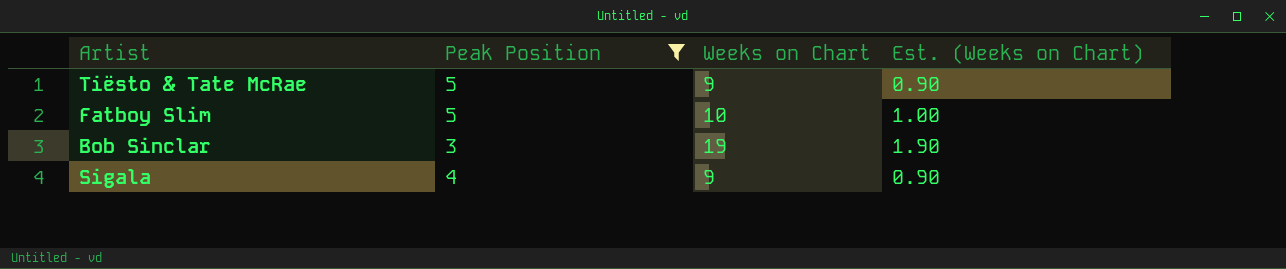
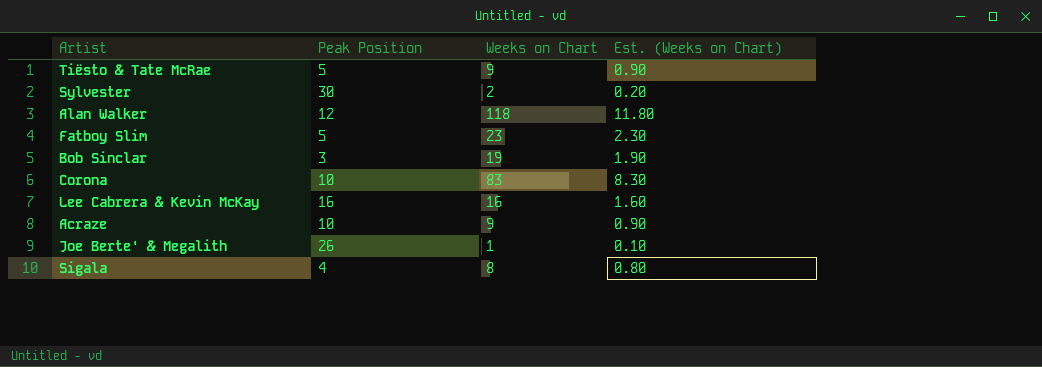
filter: Peak Position <= 5 -> none
Fatboy Slim | Weeks on Chart: 10 -> 23
Fatboy Slim | Est. (Weeks on Chart): 1.00 -> 2.30
Sigala | Weeks on Chart: 9 -> 8
Sigala | Est. (Weeks on Chart): 0.90 -> 0.80

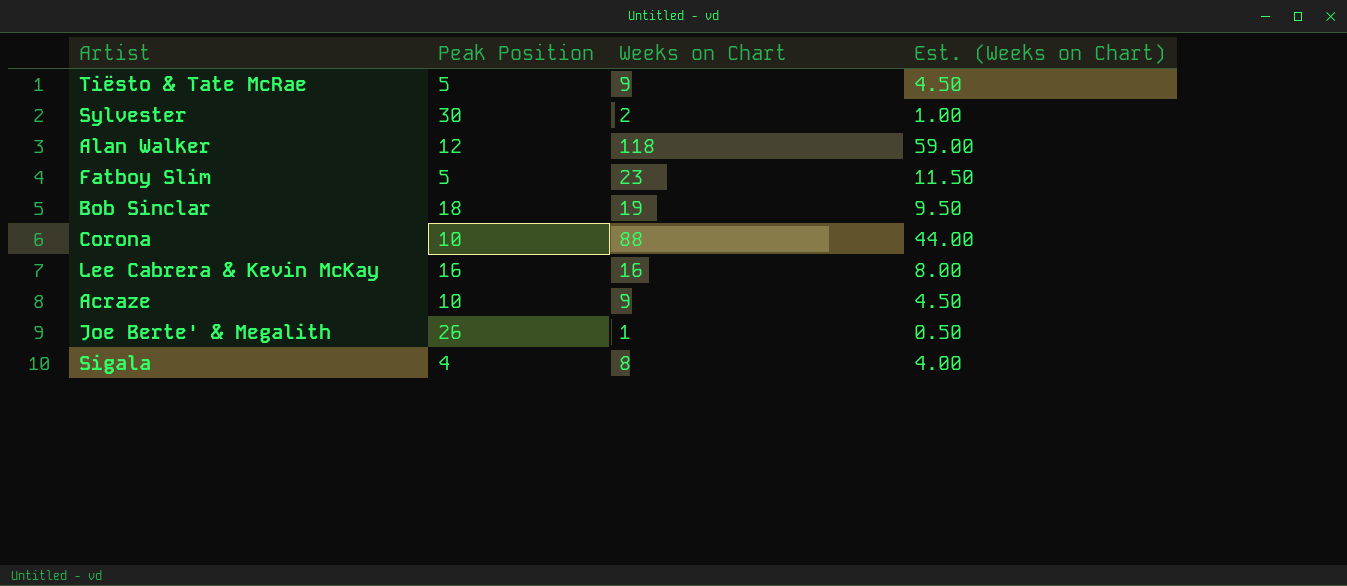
column Est. (Weeks on Chart) | formula: [Weeks on Chart] * 0.1 -> [Weeks on Chart] * 0.5
Bob Sinclar | Peak Position: 3 -> 18
Corona | Weeks on Chart: 83 -> 88

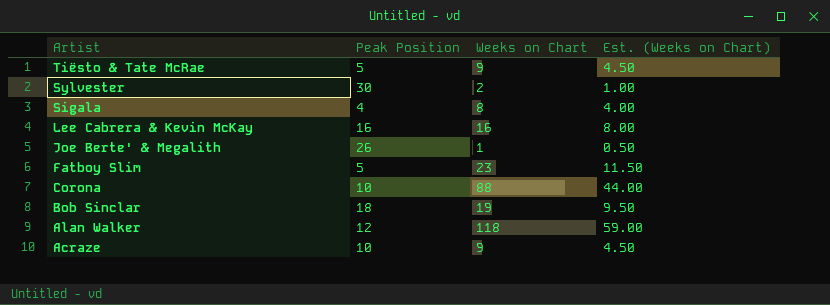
row order: none -> Artist descending

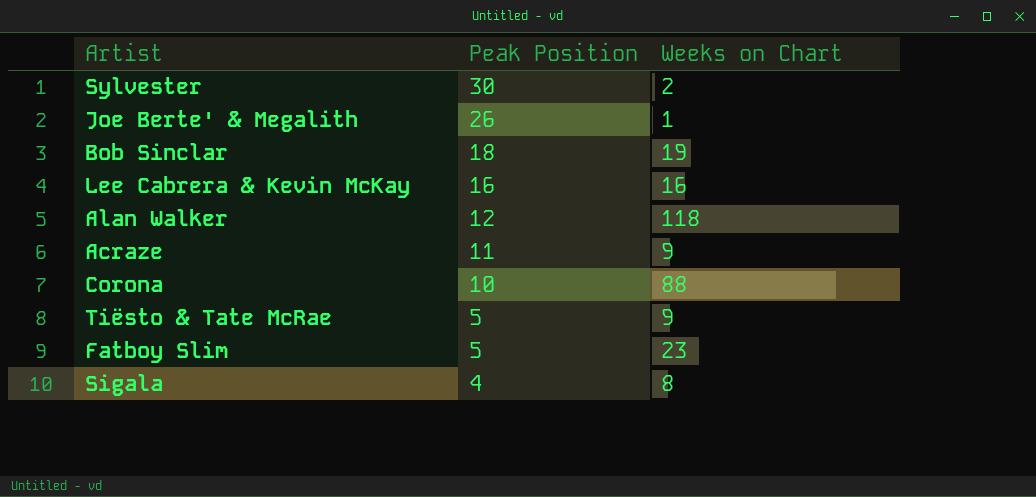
row order: Artist descending -> Peak Position descending
column Est. (Weeks on Chart) | formula: [Weeks on Chart] * 0.5 -> none
Acraze | Peak Position: 10 -> 11

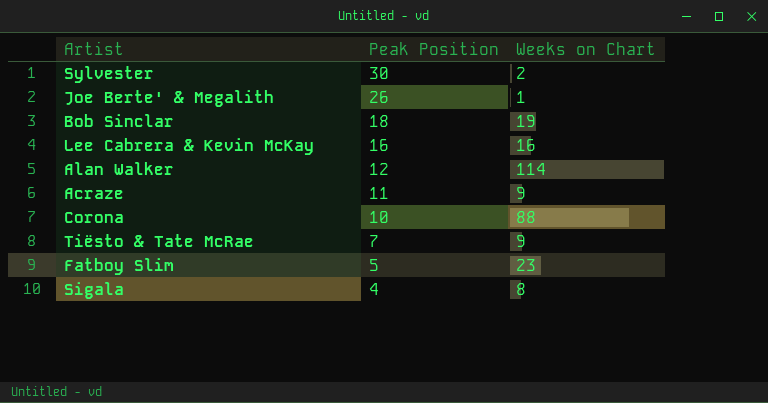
Alan Walker | Weeks on Chart: 118 -> 114
Tiësto & Tate McRae | Peak Position: 5 -> 7

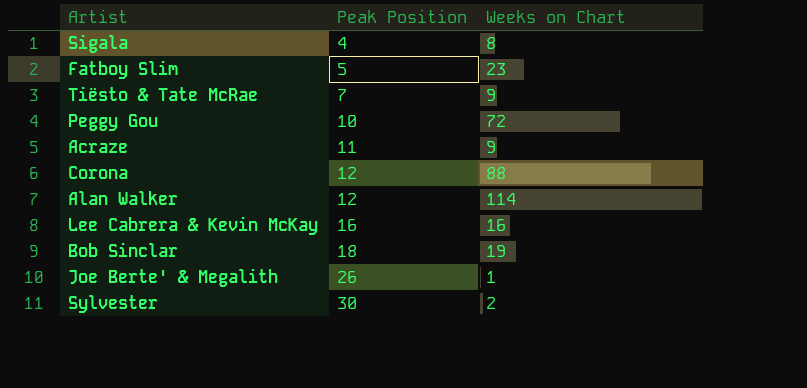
row order: Peak Position descending -> Peak Position ascending
row Peggy Gou: none -> 10 | 72
Corona | Peak Position: 10 -> 12

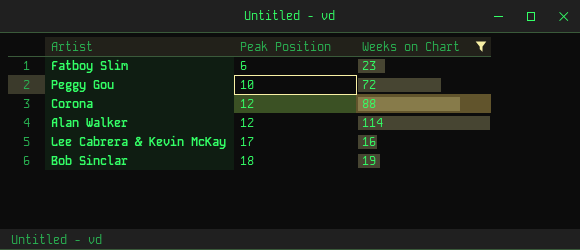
filter: none -> Weeks on Chart >= 16
Fatboy Slim | Peak Position: 5 -> 6
Lee Cabrera & Kevin McKay | Peak Position: 16 -> 17

